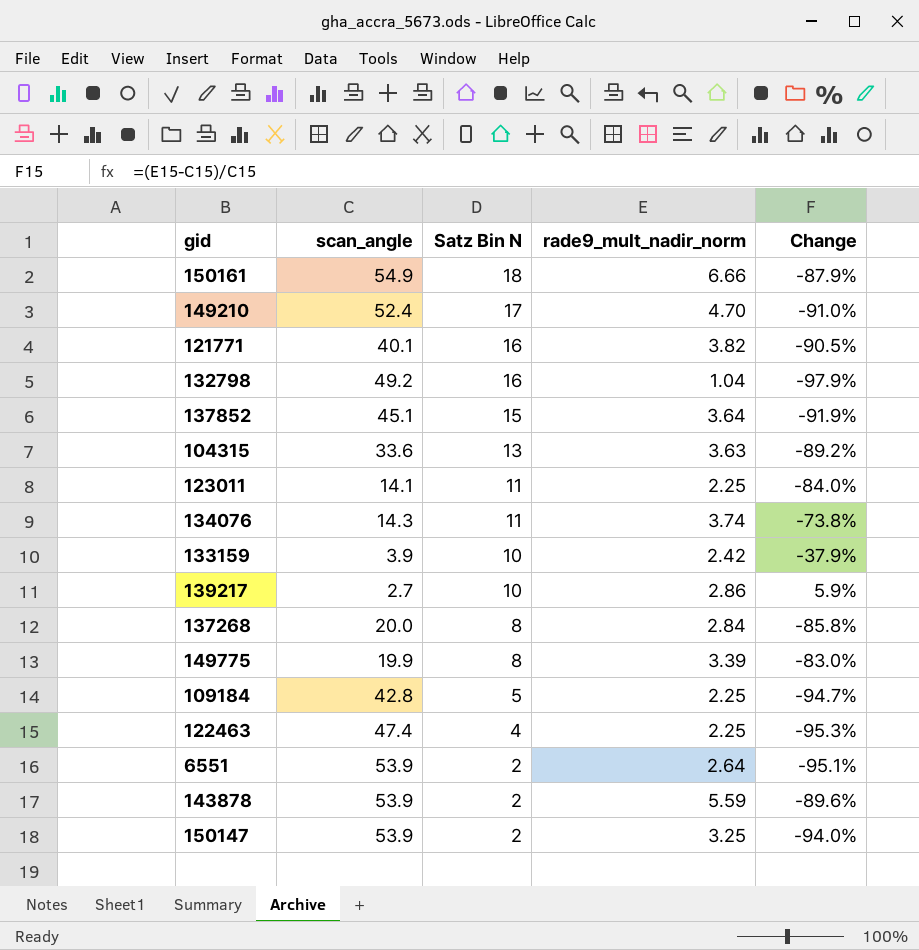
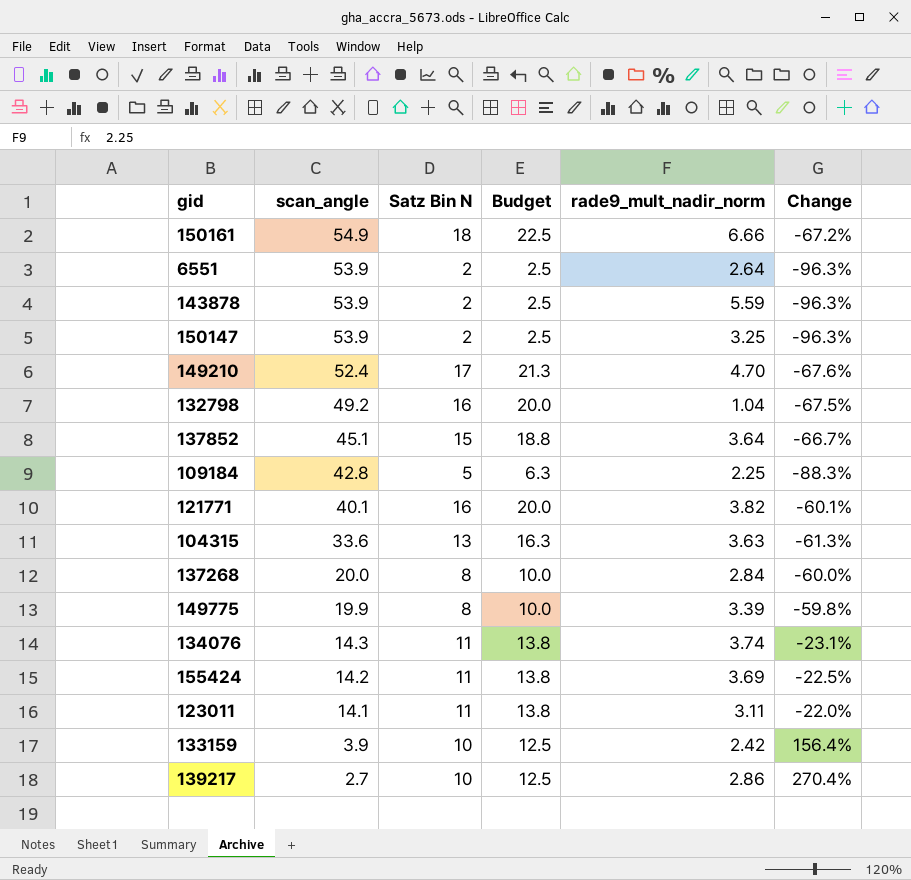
row order: Satz Bin N descending -> scan_angle descending
column Budget | formula: none -> [Satz Bin N] * 1.25
column Change | formula: ([rade9_mult_nadir_norm] - [scan_angle]) / [scan_angle] -> ([Satz Bin N] - [scan_angle]) / [scan_angle]
row 122463: 47.4 | 4 | 2.25 | -95.3% -> none
row 155424: none -> 14.2 | 11 | 13.8 | 3.69 | -22.5%
123011 | rade9_mult_nadir_norm: 2.25 -> 3.11

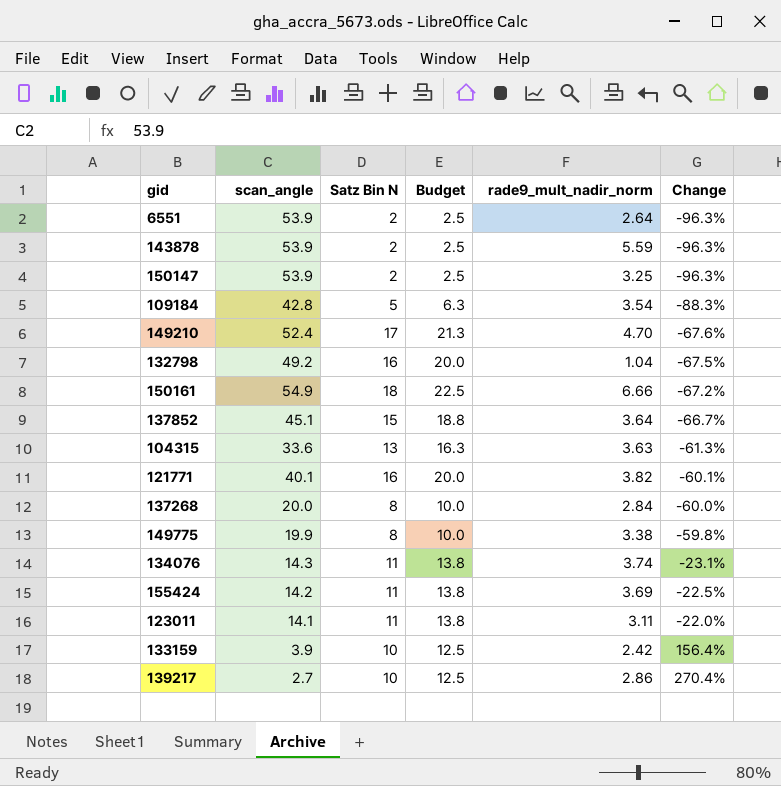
row order: scan_angle descending -> Change ascending
109184 | rade9_mult_nadir_norm: 2.25 -> 3.54
149775 | rade9_mult_nadir_norm: 3.39 -> 3.38

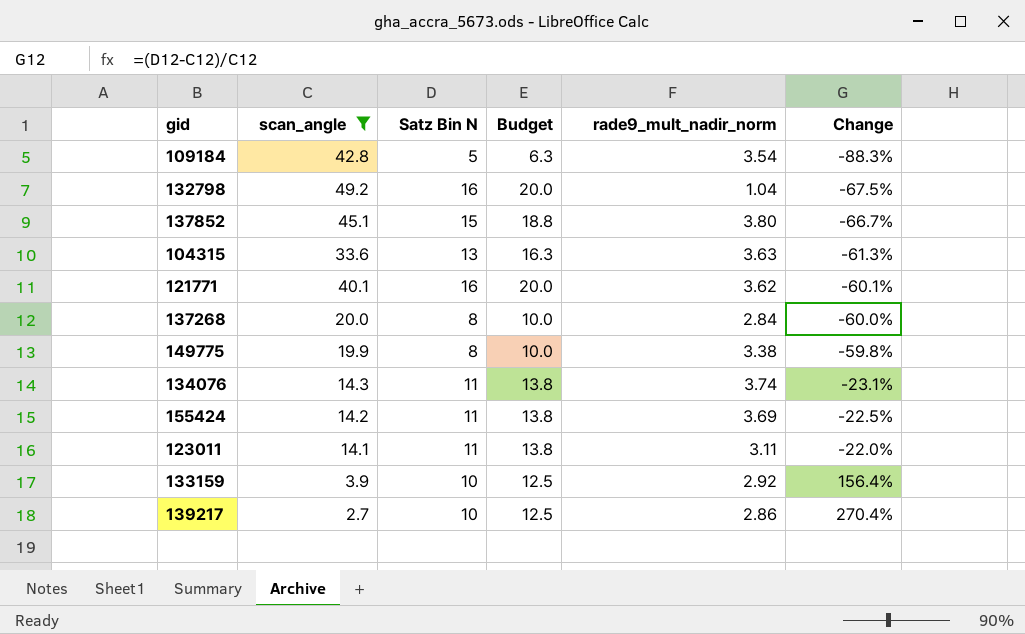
filter: none -> scan_angle <= 49.2
137852 | rade9_mult_nadir_norm: 3.64 -> 3.80
121771 | rade9_mult_nadir_norm: 3.82 -> 3.62
133159 | rade9_mult_nadir_norm: 2.42 -> 2.92

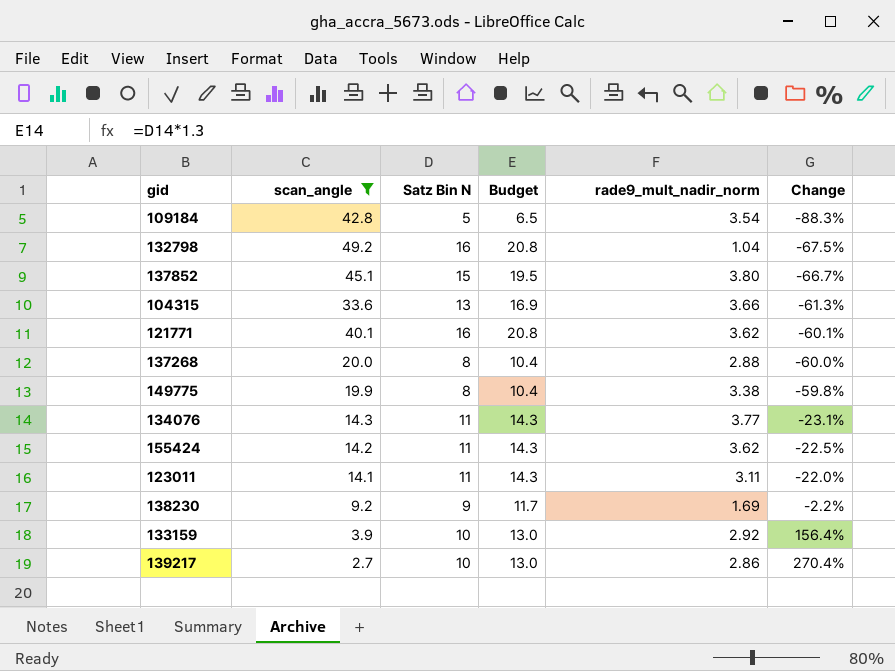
column Budget | formula: [Satz Bin N] * 1.25 -> [Satz Bin N] * 1.3
104315 | rade9_mult_nadir_norm: 3.63 -> 3.66
137268 | rade9_mult_nadir_norm: 2.84 -> 2.88
134076 | rade9_mult_nadir_norm: 3.74 -> 3.77
155424 | rade9_mult_nadir_norm: 3.69 -> 3.62
row 138230: none -> 9.2 | 9 | 11.7 | 1.69 | -2.2%

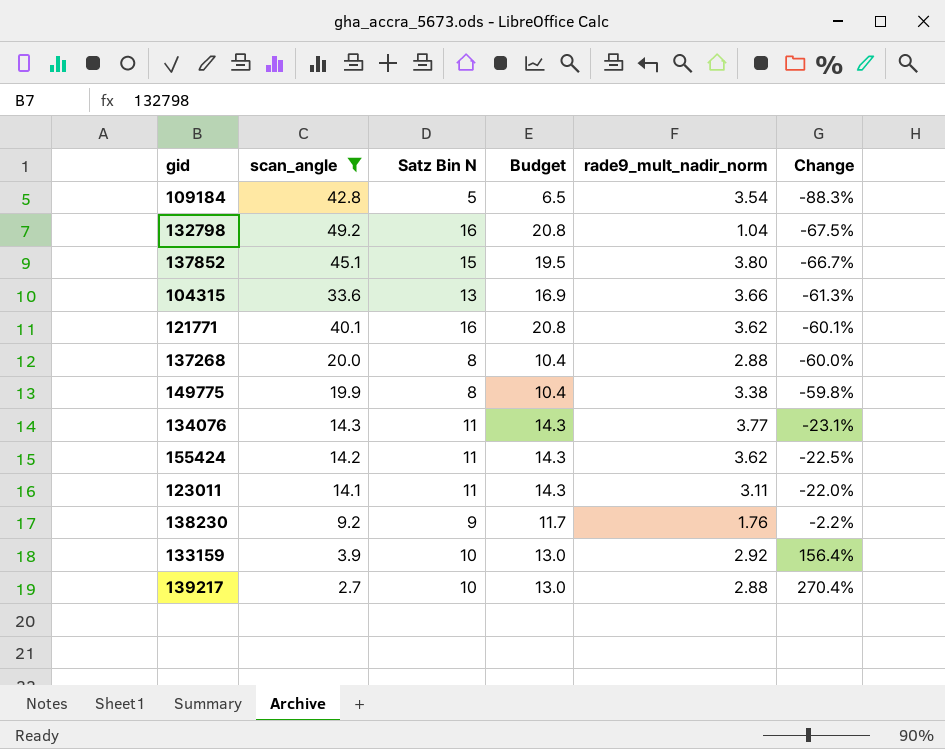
138230 | rade9_mult_nadir_norm: 1.69 -> 1.76
139217 | rade9_mult_nadir_norm: 2.86 -> 2.88

